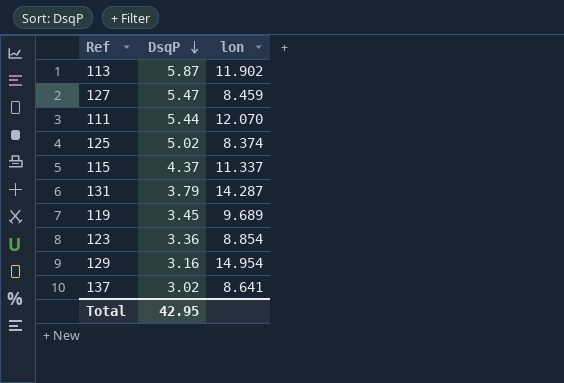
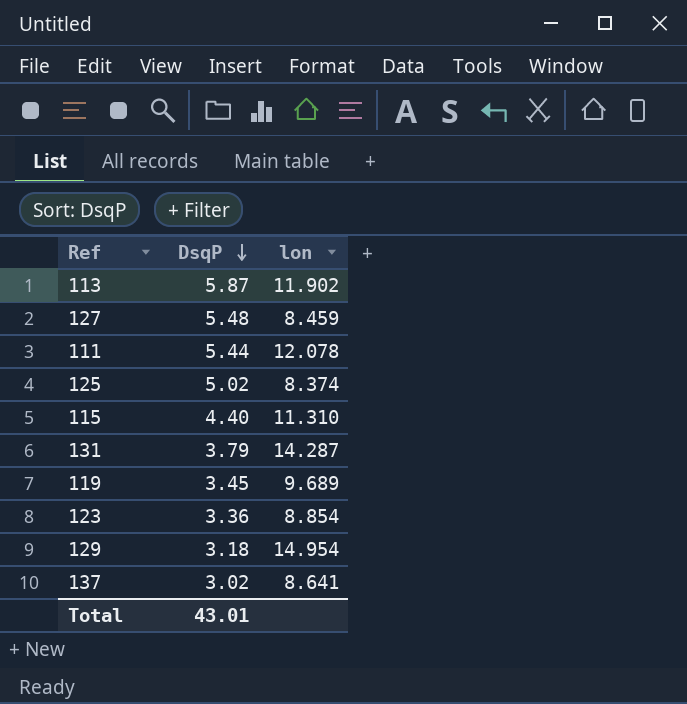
127 | DsqP: 5.47 -> 5.48
111 | lon: 12.070 -> 12.078
115 | DsqP: 4.37 -> 4.40
115 | lon: 11.337 -> 11.310
129 | DsqP: 3.16 -> 3.18
Total | DsqP: 42.95 -> 43.01

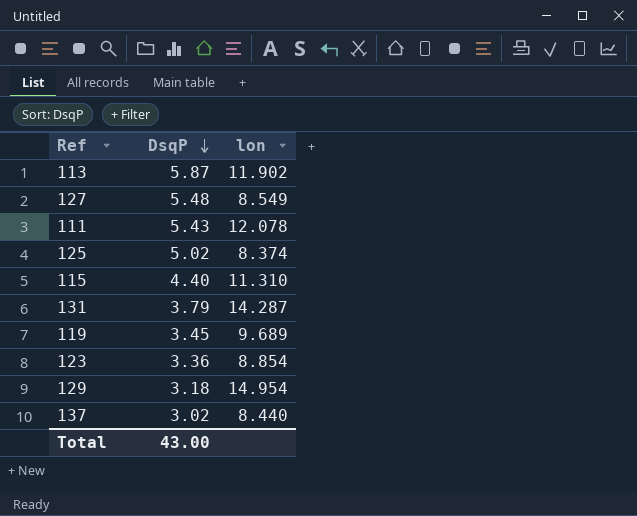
127 | lon: 8.459 -> 8.549
111 | DsqP: 5.44 -> 5.43
137 | lon: 8.641 -> 8.440
Total | DsqP: 43.01 -> 43.00

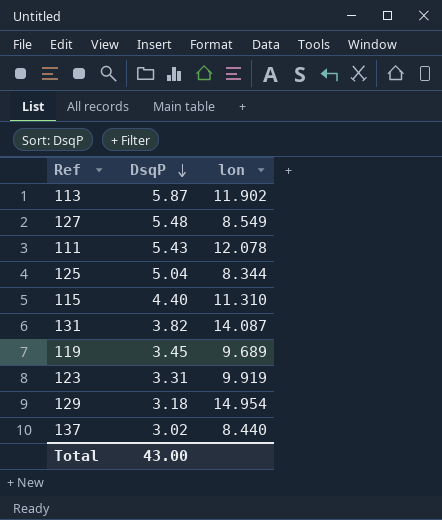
125 | DsqP: 5.02 -> 5.04
125 | lon: 8.374 -> 8.344
131 | DsqP: 3.79 -> 3.82
131 | lon: 14.287 -> 14.087
123 | DsqP: 3.36 -> 3.31
123 | lon: 8.854 -> 9.919

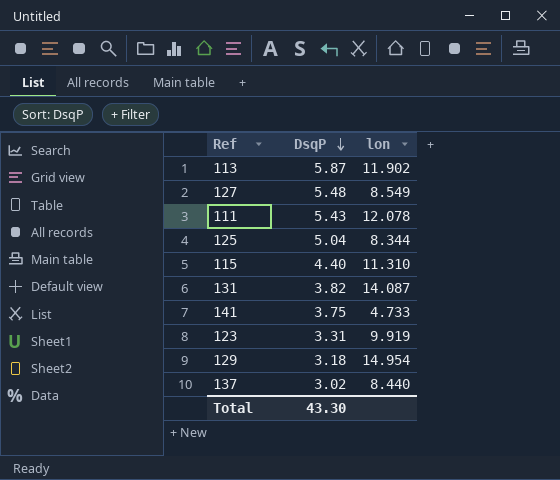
row 119: 3.45 | 9.689 -> none
row 141: none -> 3.75 | 4.733
Total | DsqP: 43.00 -> 43.30

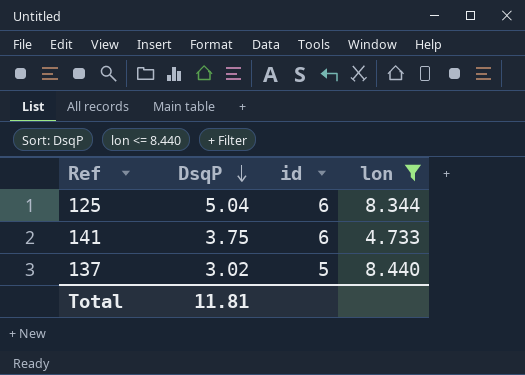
filter: none -> lon <= 8.440
column id | position: none -> 3
Total | DsqP: 43.30 -> 11.81

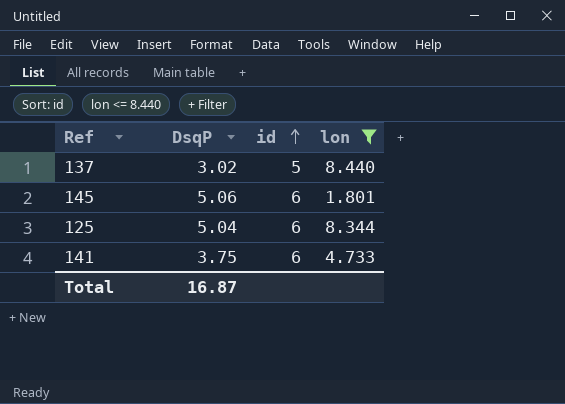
row order: DsqP descending -> id ascending
row 145: none -> 5.06 | 6 | 1.801
Total | DsqP: 11.81 -> 16.87

